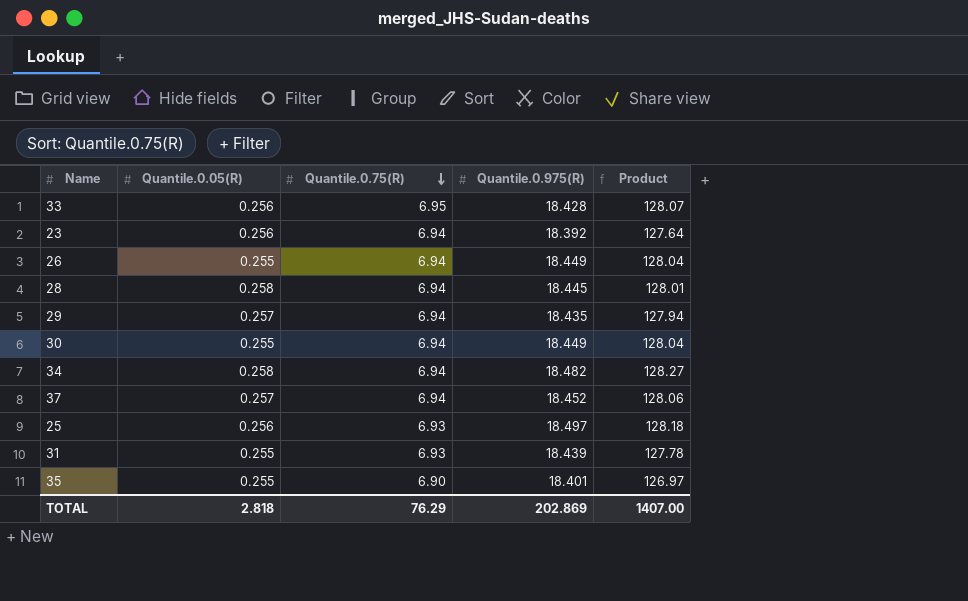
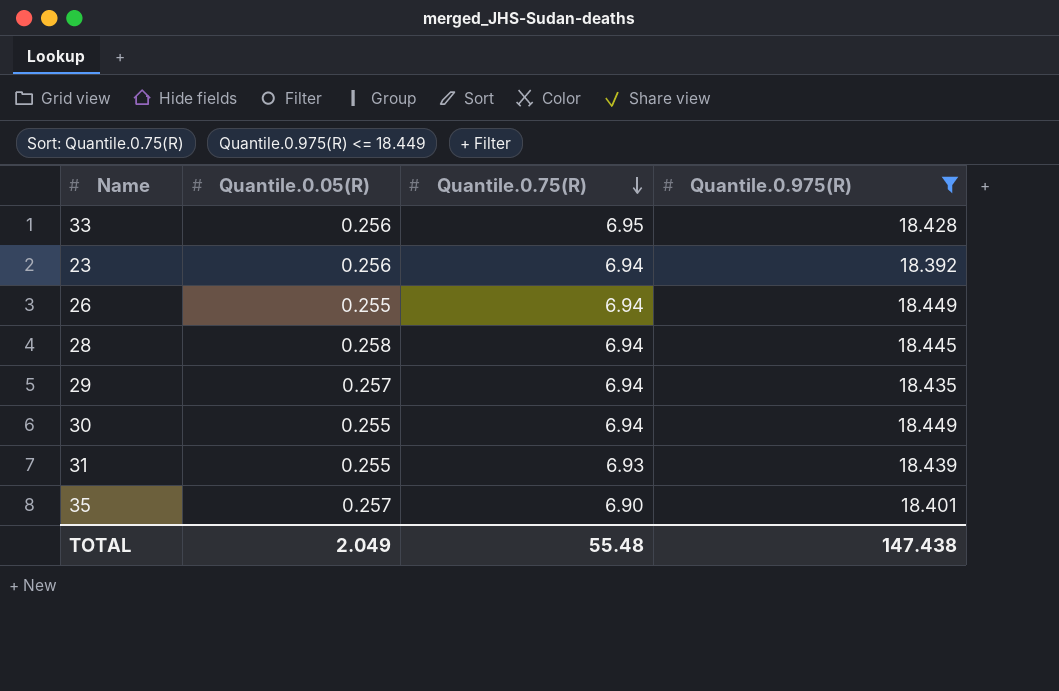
filter: none -> Quantile.0.975(R) <= 18.449
column Product | formula: [Quantile.0.75(R)] * [Quantile.0.975(R)] -> none
35 | Quantile.0.05(R): 0.255 -> 0.257
TOTAL | Quantile.0.05(R): 2.818 -> 2.049
TOTAL | Quantile.0.75(R): 76.29 -> 55.48
TOTAL | Quantile.0.975(R): 202.869 -> 147.438

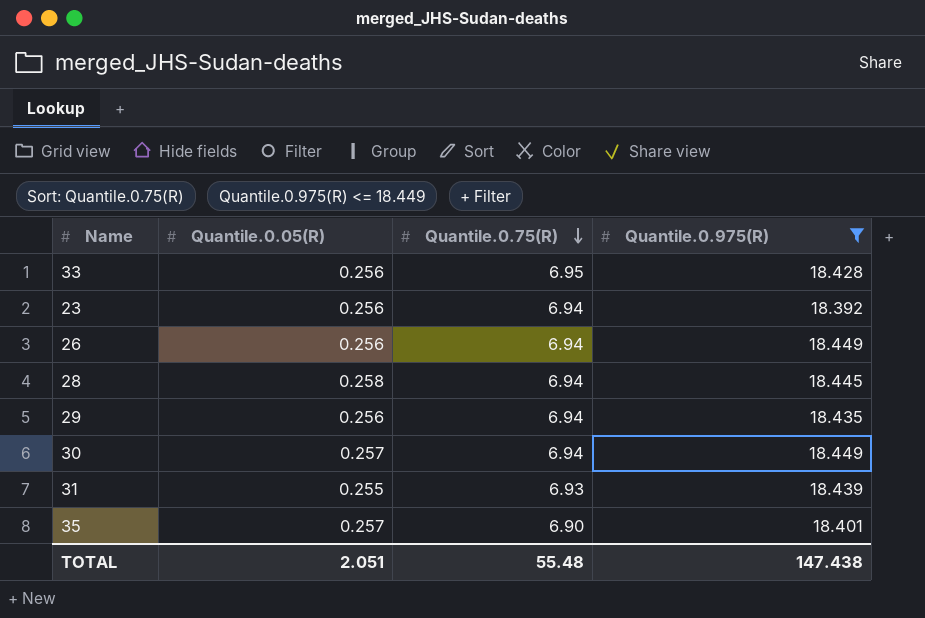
26 | Quantile.0.05(R): 0.255 -> 0.256
29 | Quantile.0.05(R): 0.257 -> 0.256
30 | Quantile.0.05(R): 0.255 -> 0.257
TOTAL | Quantile.0.05(R): 2.049 -> 2.051

